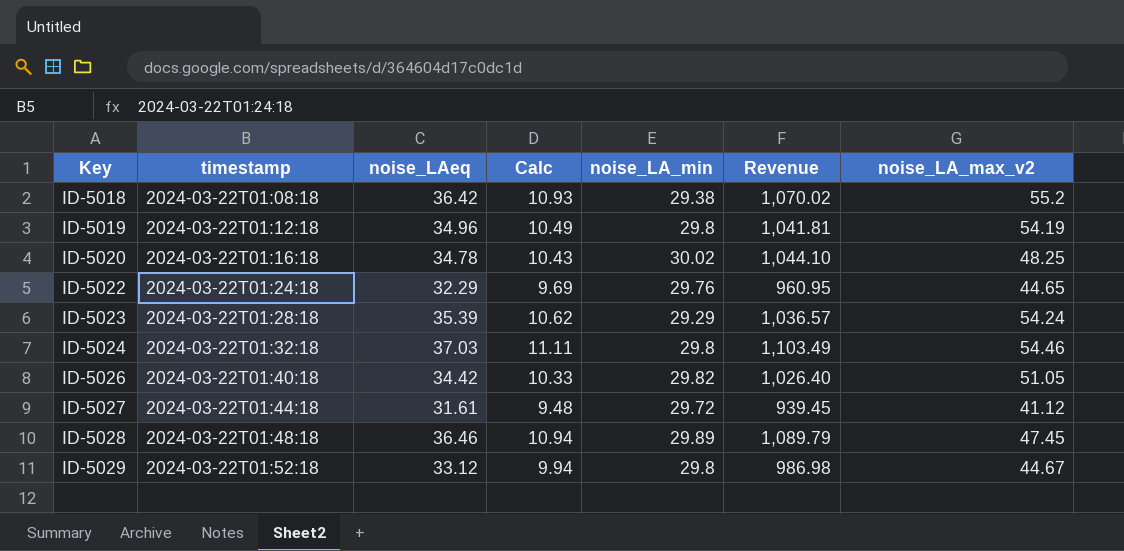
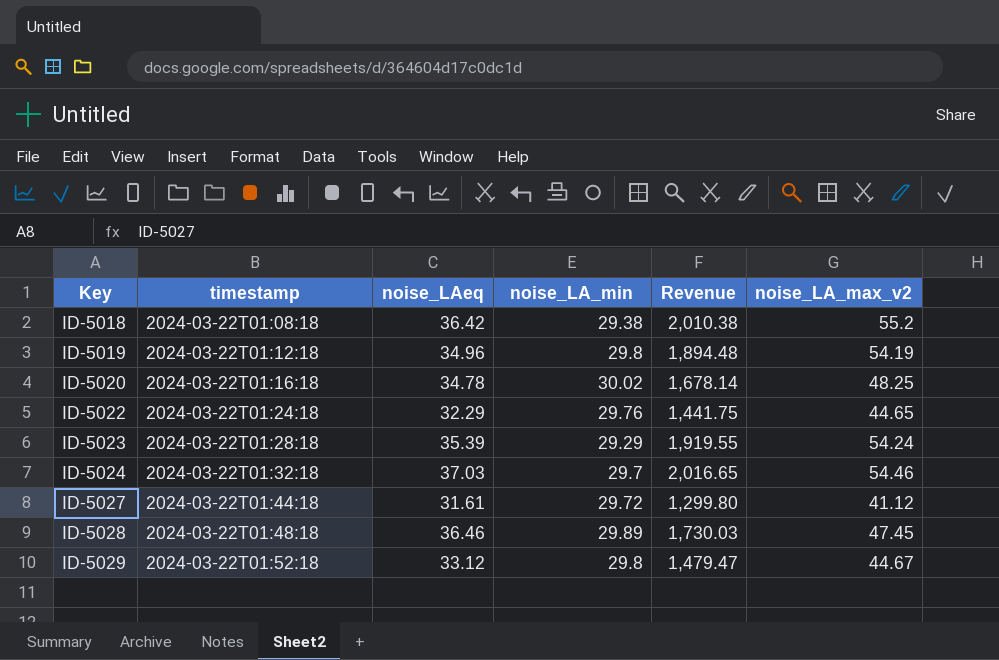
column Calc | formula: [noise_LAeq] * 0.3 -> none
column Revenue | formula: [noise_LAeq] * [noise_LA_min] -> [noise_LAeq] * [noise_LA_max_v2]
row ID-5026: 2024-03-22T01:40:18 | 34.42 | 10.33 | 29.82 | 1,026.40 | 51.05 -> none
ID-5024 | noise_LA_min: 29.8 -> 29.7

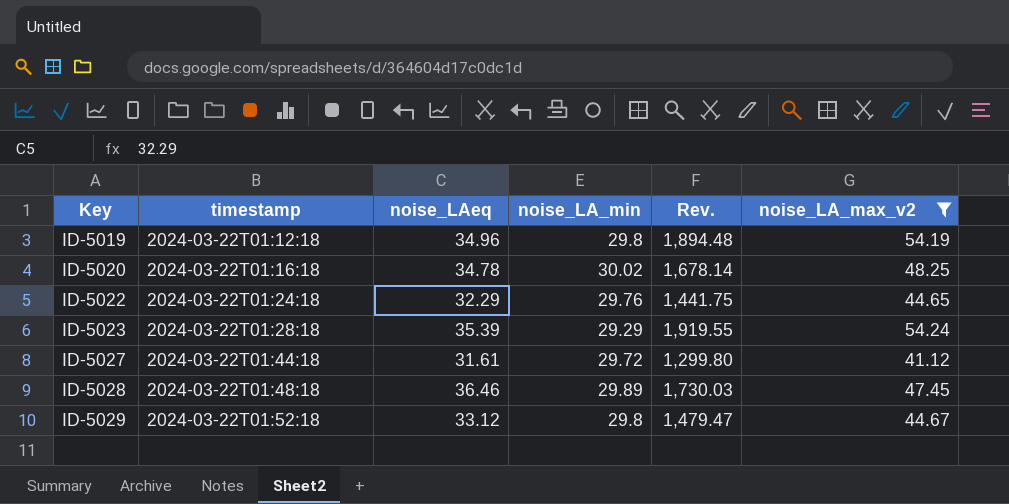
filter: none -> noise_LA_max_v2 <= 54.24
column name: Revenue -> Rev.

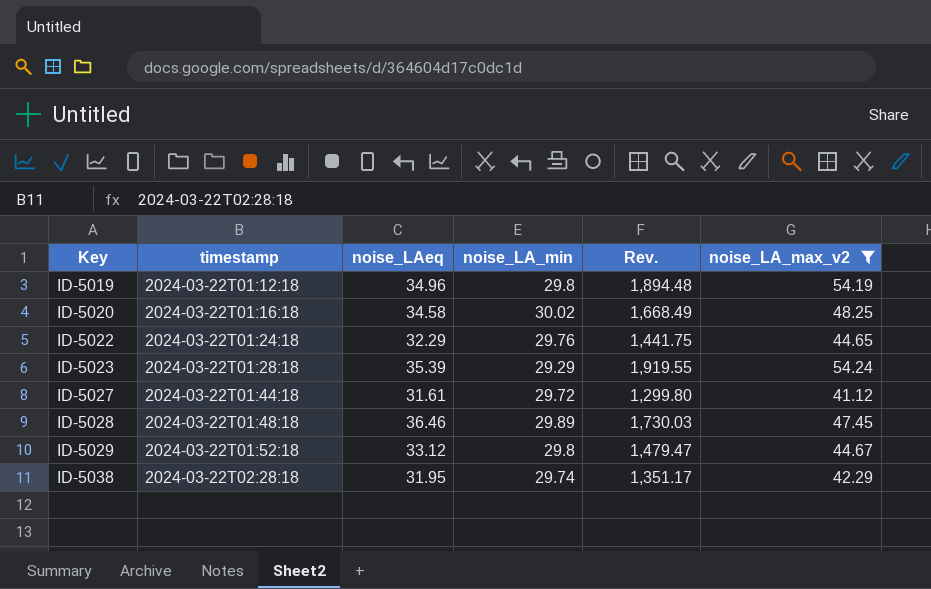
ID-5020 | noise_LAeq: 34.78 -> 34.58
ID-5020 | Rev.: 1,678.14 -> 1,668.49
row ID-5038: none -> 2024-03-22T02:28:18 | 31.95 | 29.74 | 1,351.17 | 42.29

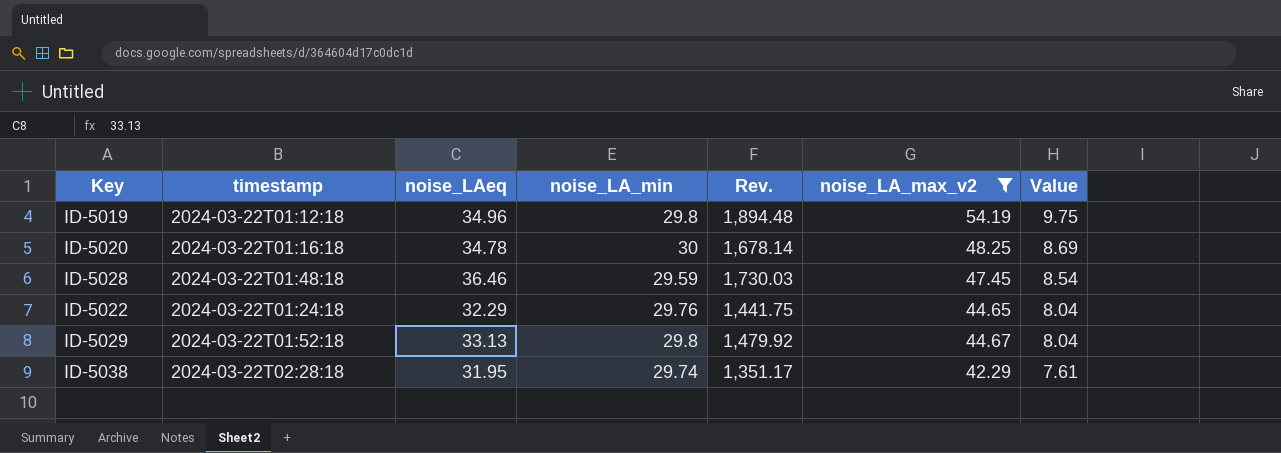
row order: Key ascending -> Value descending
column Value | formula: none -> [noise_LA_max_v2] * 0.18
row ID-5023: 2024-03-22T01:28:18 | 35.39 | 29.29 | 1,919.55 | 54.24 -> none
row ID-5027: 2024-03-22T01:44:18 | 31.61 | 29.72 | 1,299.80 | 41.12 -> none
ID-5020 | noise_LAeq: 34.58 -> 34.78
ID-5020 | noise_LA_min: 30.02 -> 30
ID-5020 | Rev.: 1,668.49 -> 1,678.14
ID-5028 | noise_LA_min: 29.89 -> 29.59
ID-5029 | noise_LAeq: 33.12 -> 33.13
ID-5029 | Rev.: 1,479.47 -> 1,479.92

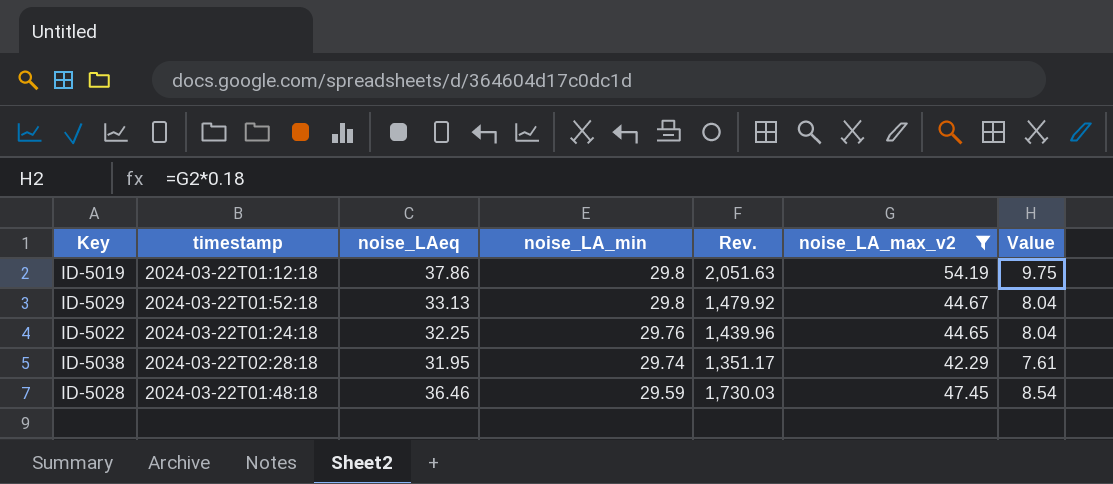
row order: Value descending -> noise_LA_min descending
row ID-5020: 2024-03-22T01:16:18 | 34.78 | 30 | 1,678.14 | 48.25 | 8.69 -> none
ID-5019 | noise_LAeq: 34.96 -> 37.86
ID-5019 | Rev.: 1,894.48 -> 2,051.63
ID-5022 | noise_LAeq: 32.29 -> 32.25
ID-5022 | Rev.: 1,441.75 -> 1,439.96

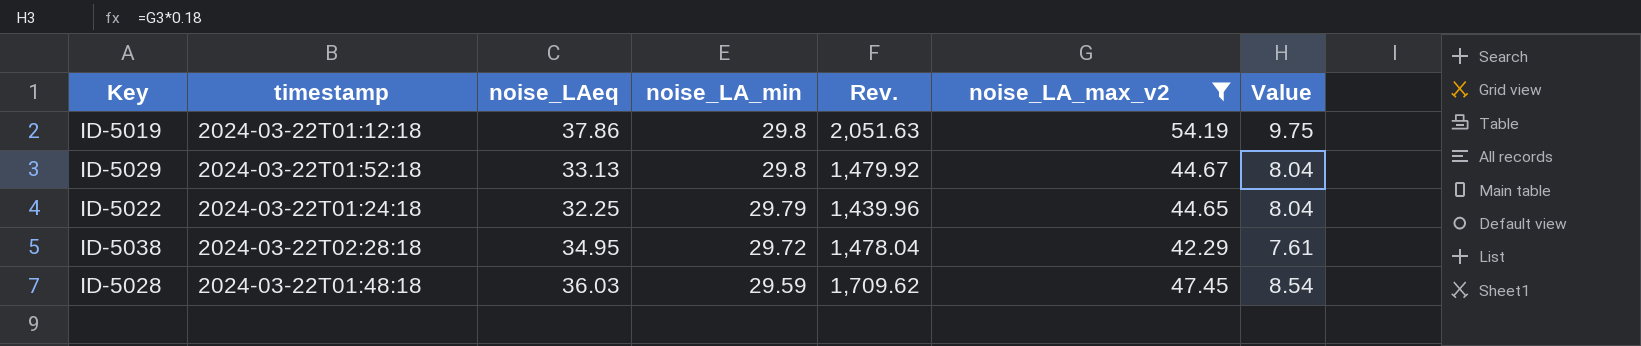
ID-5022 | noise_LA_min: 29.76 -> 29.79
ID-5038 | noise_LAeq: 31.95 -> 34.95
ID-5038 | noise_LA_min: 29.74 -> 29.72
ID-5038 | Rev.: 1,351.17 -> 1,478.04
ID-5028 | noise_LAeq: 36.46 -> 36.03
ID-5028 | Rev.: 1,730.03 -> 1,709.62

